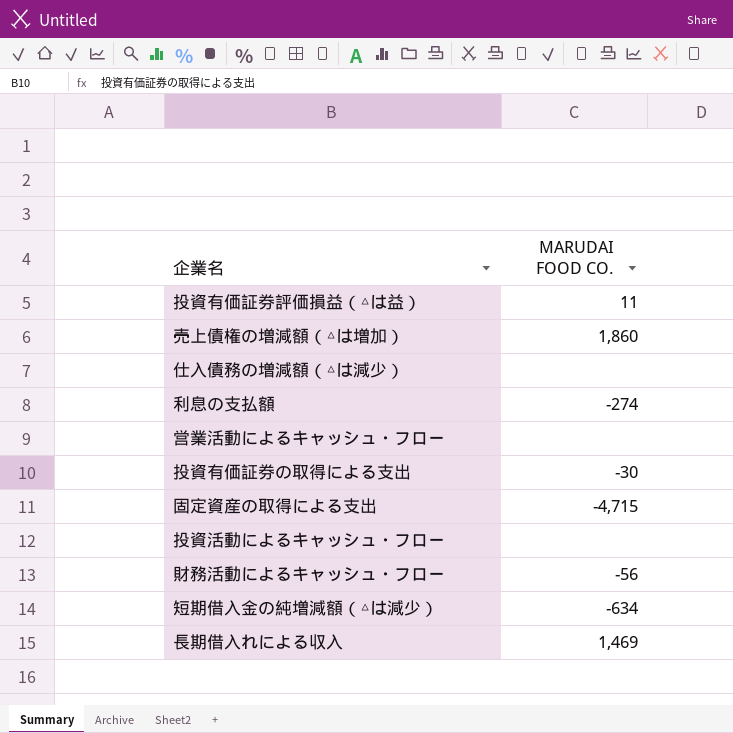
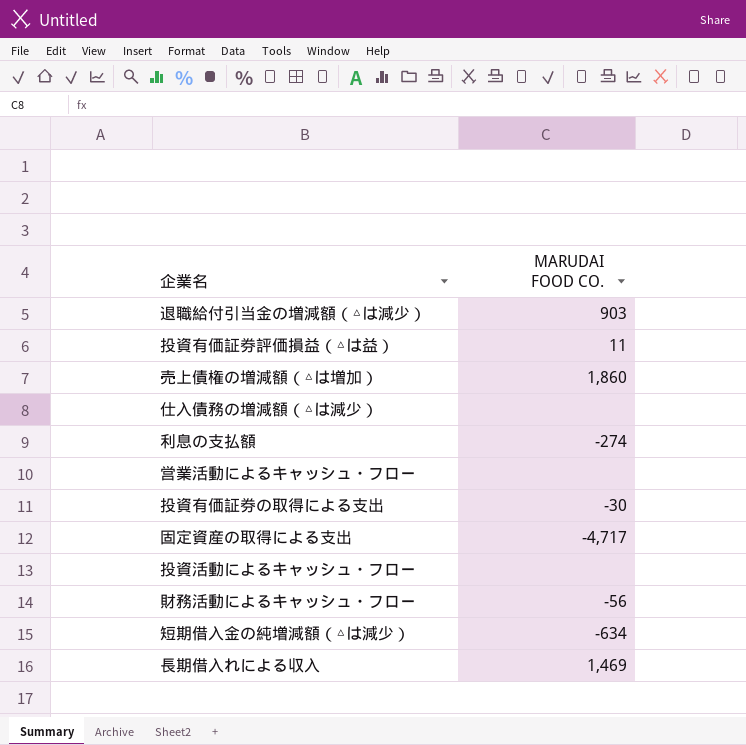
row 退職給付引当金の増減額（△は減少）: none -> 903
固定資産の取得による支出 | MARUDAI FOOD CO.: -4,715 -> -4,717

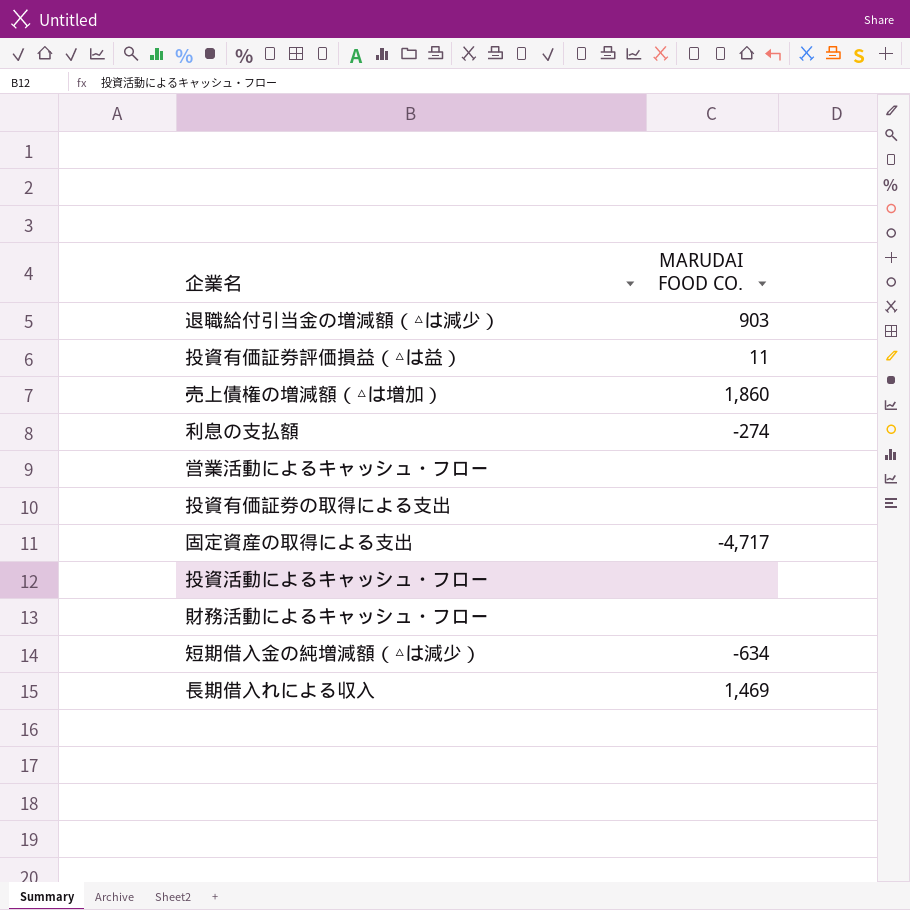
row 仕入債務の増減額（△は減少）: none -> none
投資有価証券の取得による支出 | MARUDAI FOOD CO.: -30 -> none
財務活動によるキャッシュ・フロー | MARUDAI FOOD CO.: -56 -> none

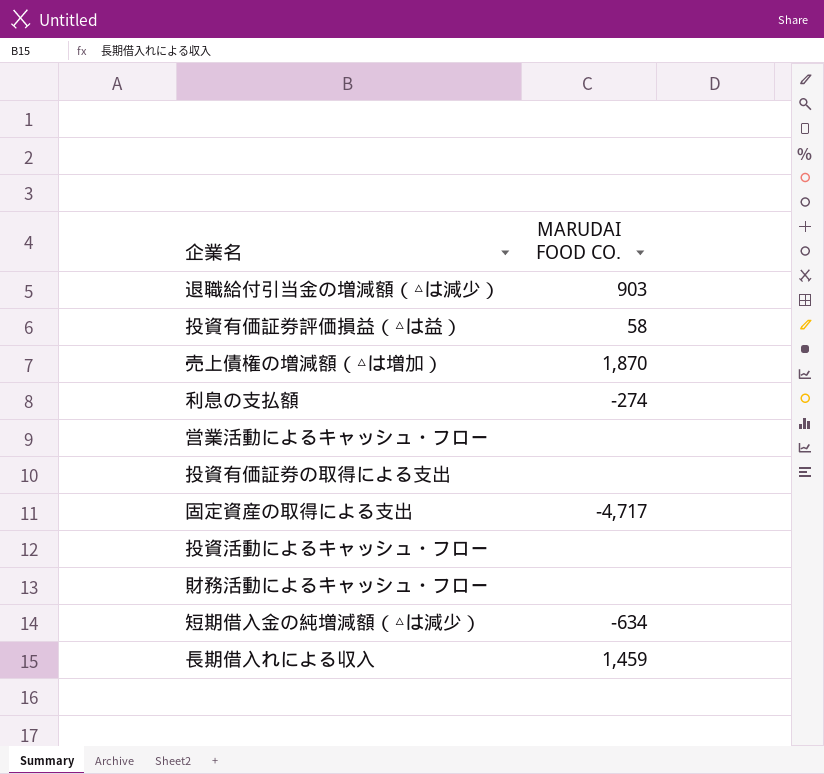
投資有価証券評価損益（△は益） | MARUDAI FOOD CO.: 11 -> 58
売上債権の増減額（△は増加） | MARUDAI FOOD CO.: 1,860 -> 1,870
長期借入れによる収入 | MARUDAI FOOD CO.: 1,469 -> 1,459

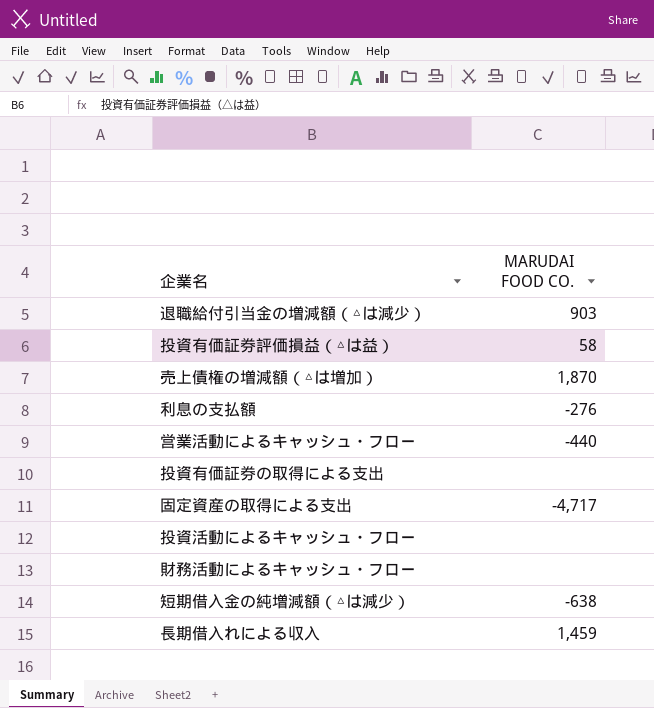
利息の支払額 | MARUDAI FOOD CO.: -274 -> -276
営業活動によるキャッシュ・フロー | MARUDAI FOOD CO.: none -> -440
短期借入金の純増減額（△は減少） | MARUDAI FOOD CO.: -634 -> -638

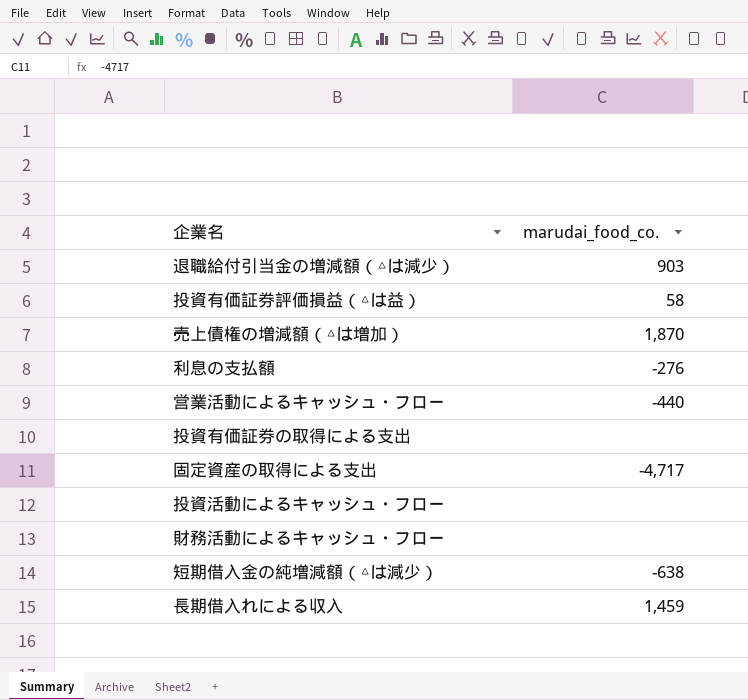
column name: MARUDAI FOOD CO. -> marudai_food_co.

